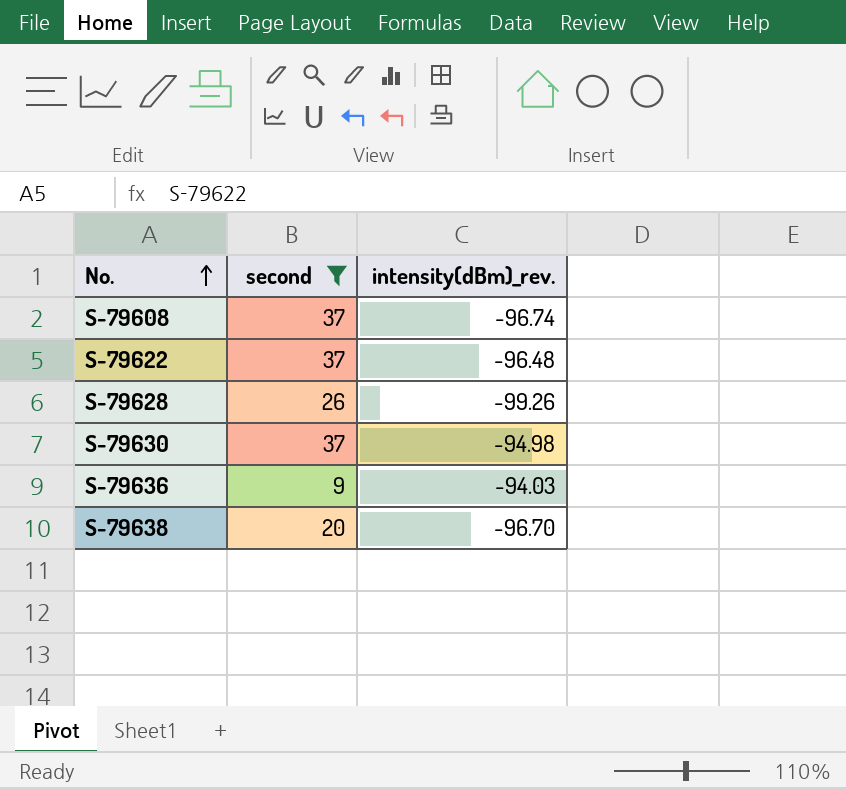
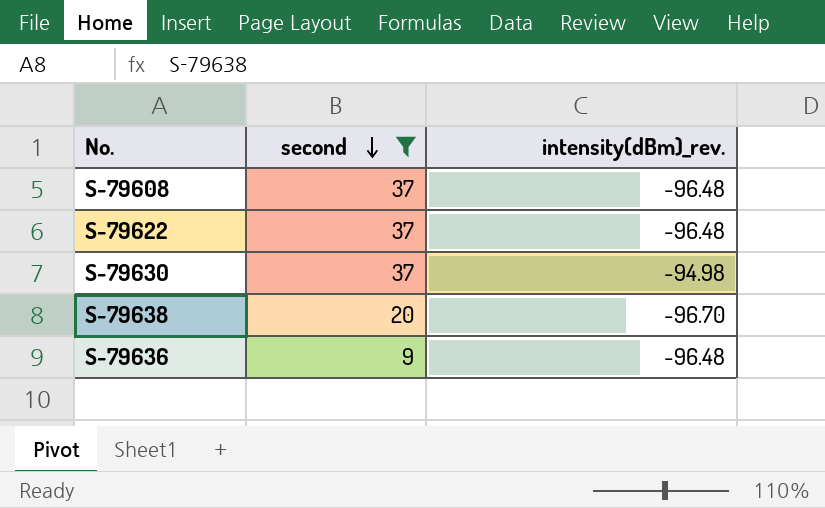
row order: No. ascending -> second descending
row S-79628: 26 | -99.26 -> none
S-79608 | intensity(dBm)_rev.: -96.74 -> -96.48
S-79636 | intensity(dBm)_rev.: -94.03 -> -96.48

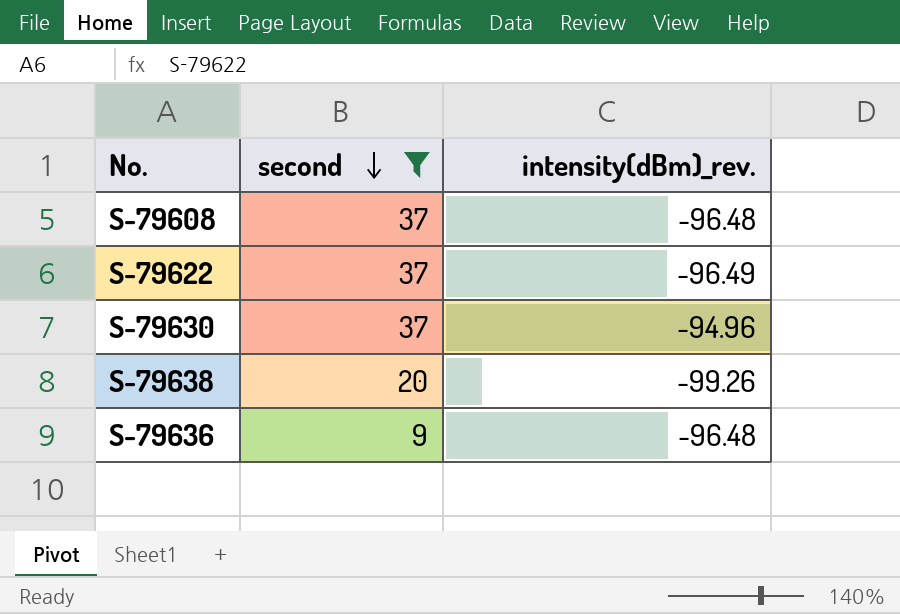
S-79622 | intensity(dBm)_rev.: -96.48 -> -96.49
S-79630 | intensity(dBm)_rev.: -94.98 -> -94.96
S-79638 | intensity(dBm)_rev.: -96.70 -> -99.26

